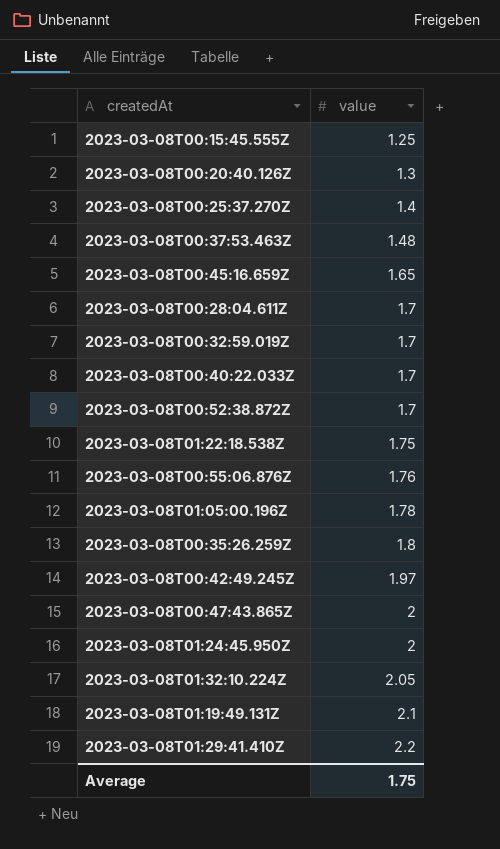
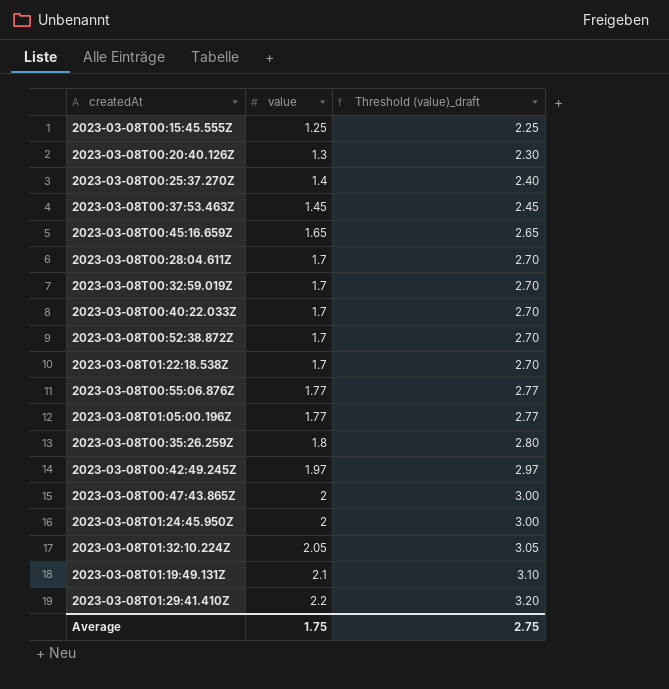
column Threshold (value)_draft | formula: none -> [value] + 1
2023-03-08T00:37:53.463Z | value: 1.48 -> 1.45
2023-03-08T01:22:18.538Z | value: 1.75 -> 1.7
2023-03-08T00:55:06.876Z | value: 1.76 -> 1.77
2023-03-08T01:05:00.196Z | value: 1.78 -> 1.77

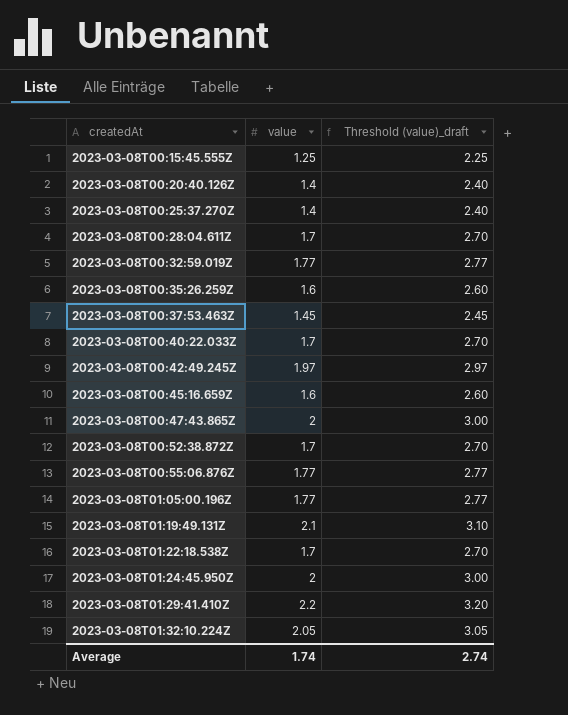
row order: value ascending -> createdAt ascending
2023-03-08T00:20:40.126Z | value: 1.3 -> 1.4
2023-03-08T00:20:40.126Z | Threshold (value)_draft: 2.30 -> 2.40
2023-03-08T00:32:59.019Z | value: 1.7 -> 1.77
2023-03-08T00:32:59.019Z | Threshold (value)_draft: 2.70 -> 2.77
2023-03-08T00:35:26.259Z | value: 1.8 -> 1.6
2023-03-08T00:35:26.259Z | Threshold (value)_draft: 2.80 -> 2.60
2023-03-08T00:45:16.659Z | value: 1.65 -> 1.6
2023-03-08T00:45:16.659Z | Threshold (value)_draft: 2.65 -> 2.60
Average | value: 1.75 -> 1.74
Average | Threshold (value)_draft: 2.75 -> 2.74

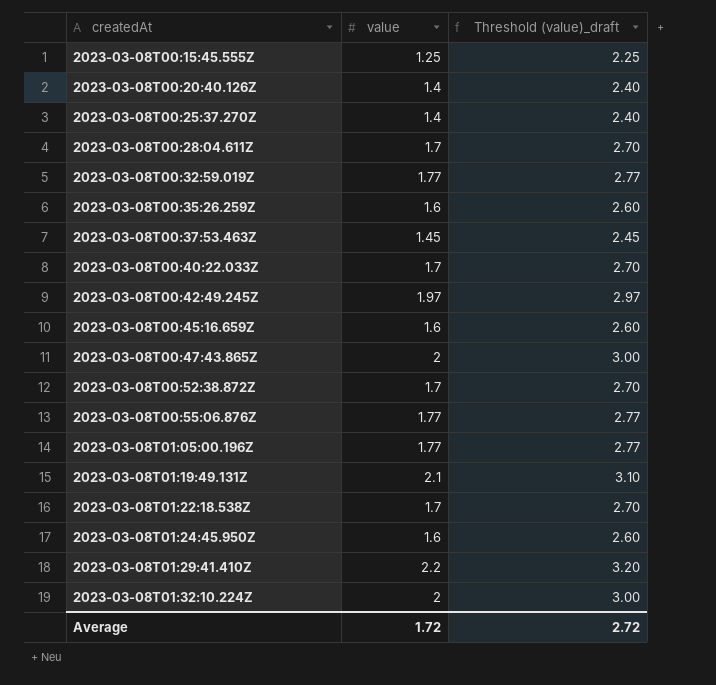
2023-03-08T01:24:45.950Z | value: 2 -> 1.6
2023-03-08T01:24:45.950Z | Threshold (value)_draft: 3.00 -> 2.60
2023-03-08T01:32:10.224Z | value: 2.05 -> 2
2023-03-08T01:32:10.224Z | Threshold (value)_draft: 3.05 -> 3.00
Average | value: 1.74 -> 1.72
Average | Threshold (value)_draft: 2.74 -> 2.72

